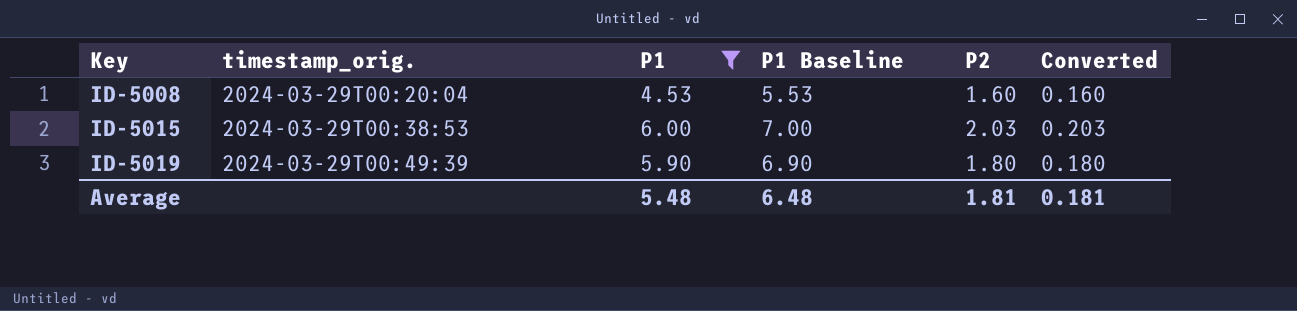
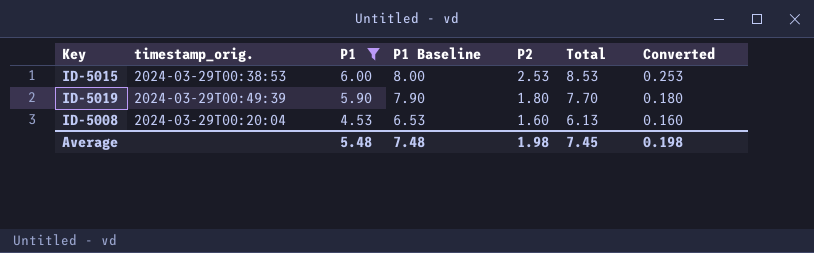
row order: Key ascending -> P1 descending
column P1 Baseline | formula: [P1] + 1 -> [P1] + 2
column Total | formula: none -> [P1] + [P2]
ID-5015 | P2: 2.03 -> 2.53
ID-5015 | Converted: 0.203 -> 0.253
Average | P1 Baseline: 6.48 -> 7.48
Average | P2: 1.81 -> 1.98
Average | Converted: 0.181 -> 0.198

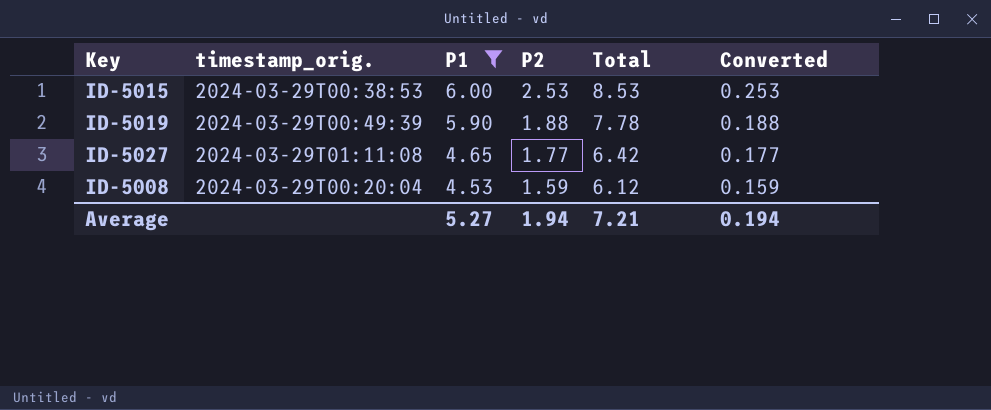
column P1 Baseline | formula: [P1] + 2 -> none
ID-5019 | P2: 1.80 -> 1.88
ID-5019 | Total: 7.70 -> 7.78
ID-5019 | Converted: 0.180 -> 0.188
row ID-5027: none -> 2024-03-29T01:11:08 | 4.65 | 1.77 | 6.42 | 0.177
ID-5008 | P2: 1.60 -> 1.59
ID-5008 | Total: 6.13 -> 6.12
ID-5008 | Converted: 0.160 -> 0.159
Average | P1: 5.48 -> 5.27
Average | P2: 1.98 -> 1.94
Average | Total: 7.45 -> 7.21
Average | Converted: 0.198 -> 0.194

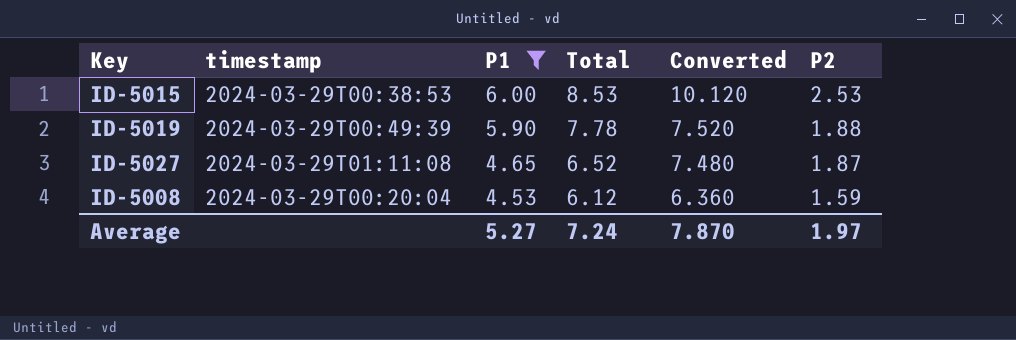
column name: timestamp_orig. -> timestamp
column Converted | formula: [P2] * 0.1 -> [P2] * 4
column P2 | position: 4 -> 6
ID-5027 | Total: 6.42 -> 6.52
ID-5027 | P2: 1.77 -> 1.87
Average | Total: 7.21 -> 7.24
Average | Converted: 0.194 -> 7.870
Average | P2: 1.94 -> 1.97

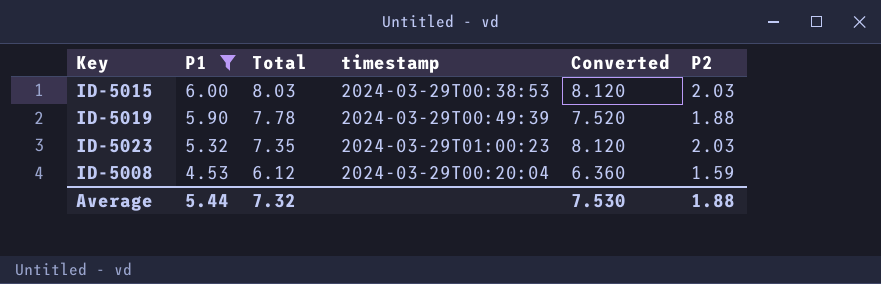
column timestamp | position: 2 -> 4
row ID-5027: 2024-03-29T01:11:08 | 4.65 | 6.52 | 7.480 | 1.87 -> none
ID-5015 | Total: 8.53 -> 8.03
ID-5015 | Converted: 10.120 -> 8.120
ID-5015 | P2: 2.53 -> 2.03
row ID-5023: none -> 5.32 | 7.35 | 2024-03-29T01:00:23 | 8.120 | 2.03
Average | P1: 5.27 -> 5.44
Average | Total: 7.24 -> 7.32
Average | Converted: 7.870 -> 7.530
Average | P2: 1.97 -> 1.88

